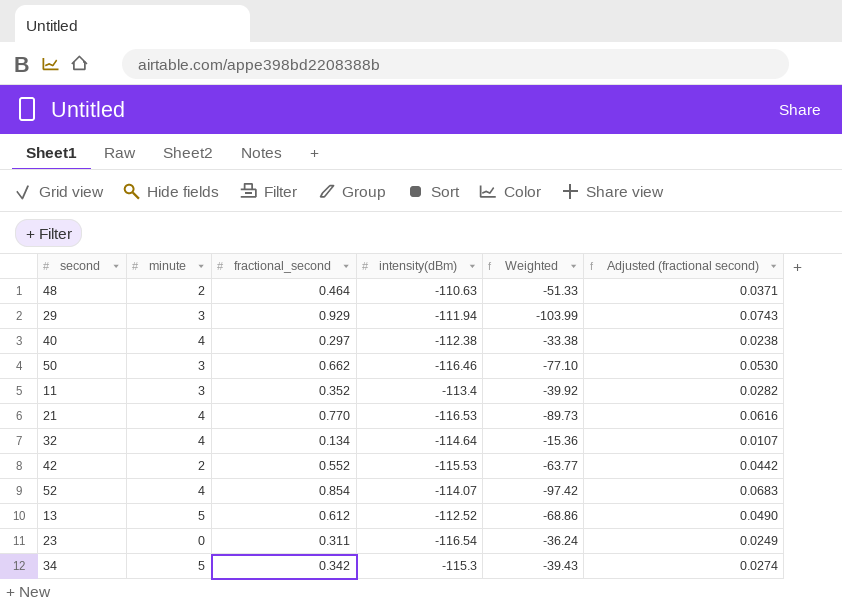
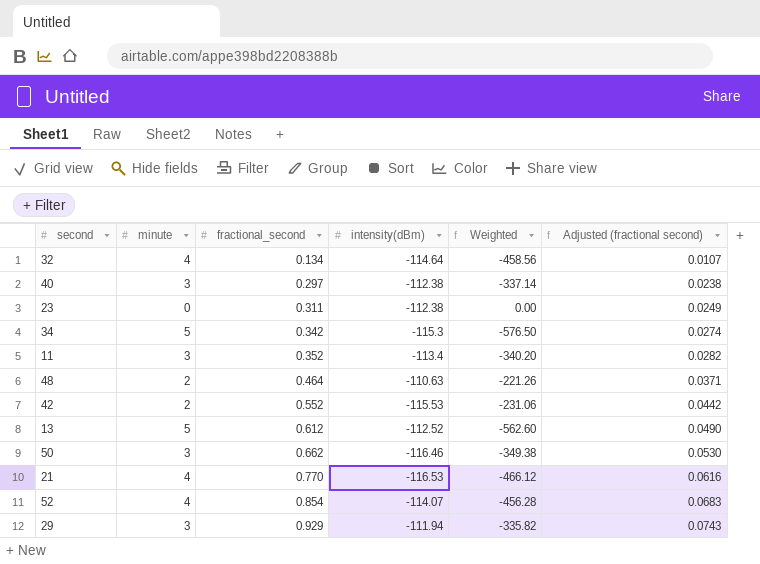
row order: none -> fractional_second ascending
column Weighted | formula: [fractional_second] * [intensity(dBm)] -> [minute] * [intensity(dBm)]
40 | minute: 4 -> 3
23 | intensity(dBm): -116.54 -> -112.38

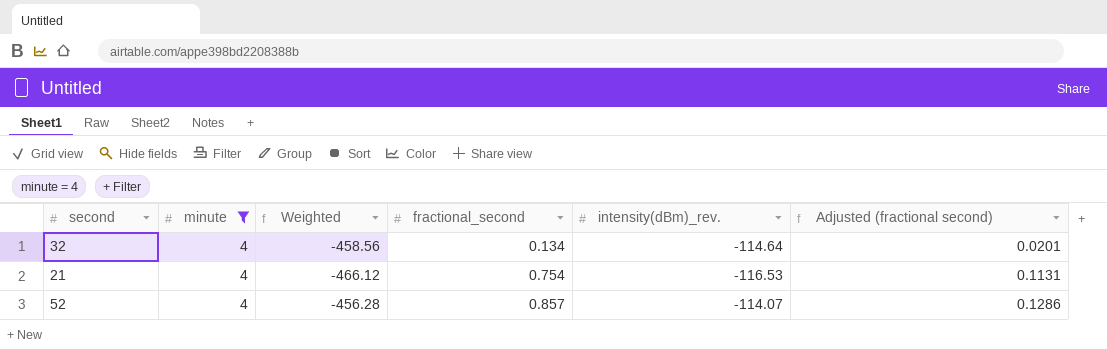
filter: none -> minute = 4
column Weighted | position: 5 -> 3
column name: intensity(dBm) -> intensity(dBm)_rev.
column Adjusted (fractional second) | formula: [fractional_second] * 0.08 -> [fractional_second] * 0.15
21 | fractional_second: 0.770 -> 0.754
52 | fractional_second: 0.854 -> 0.857

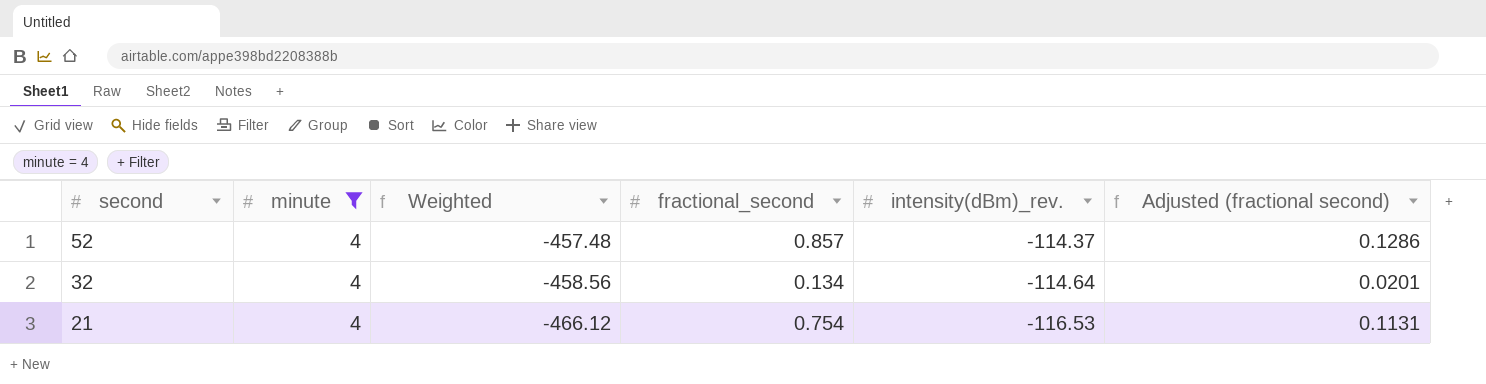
row order: fractional_second ascending -> second descending
52 | Weighted: -456.28 -> -457.48
52 | intensity(dBm)_rev.: -114.07 -> -114.37

